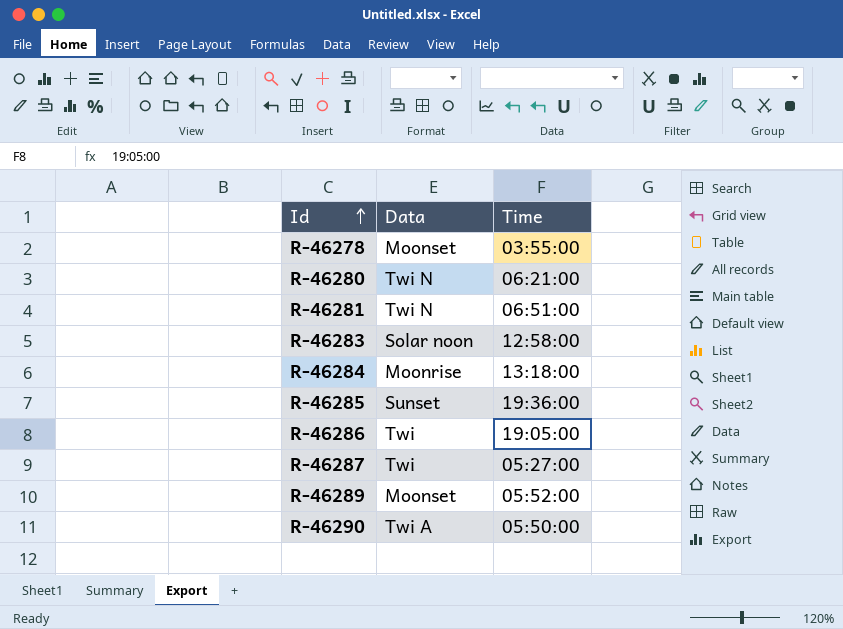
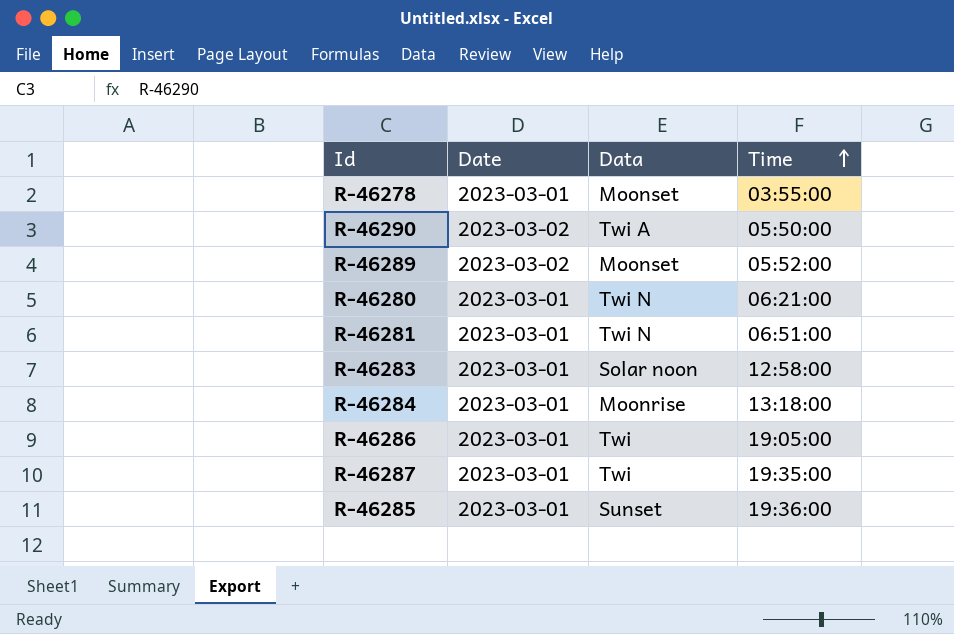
row order: Id ascending -> Time ascending
column Date | position: none -> 2
R-46287 | Time: 05:27:00 -> 19:35:00

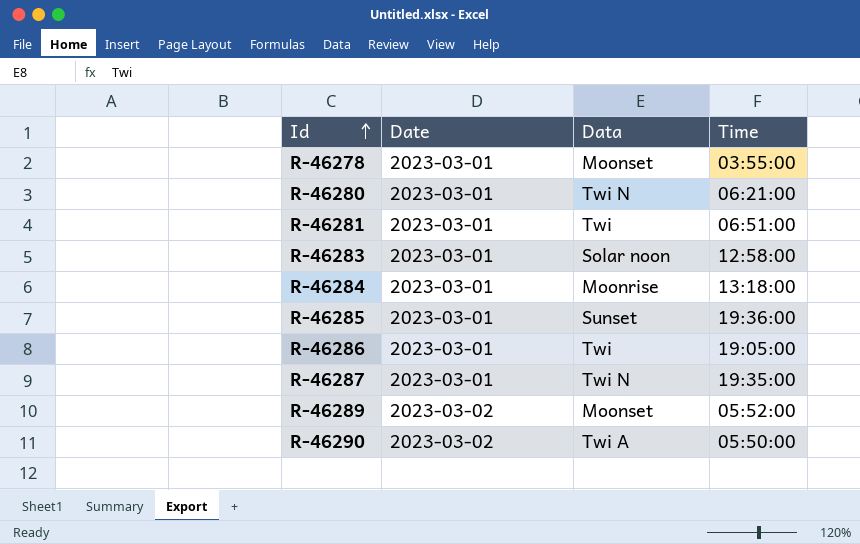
row order: Time ascending -> Id ascending
R-46281 | Data: Twi N -> Twi
R-46287 | Data: Twi -> Twi N

